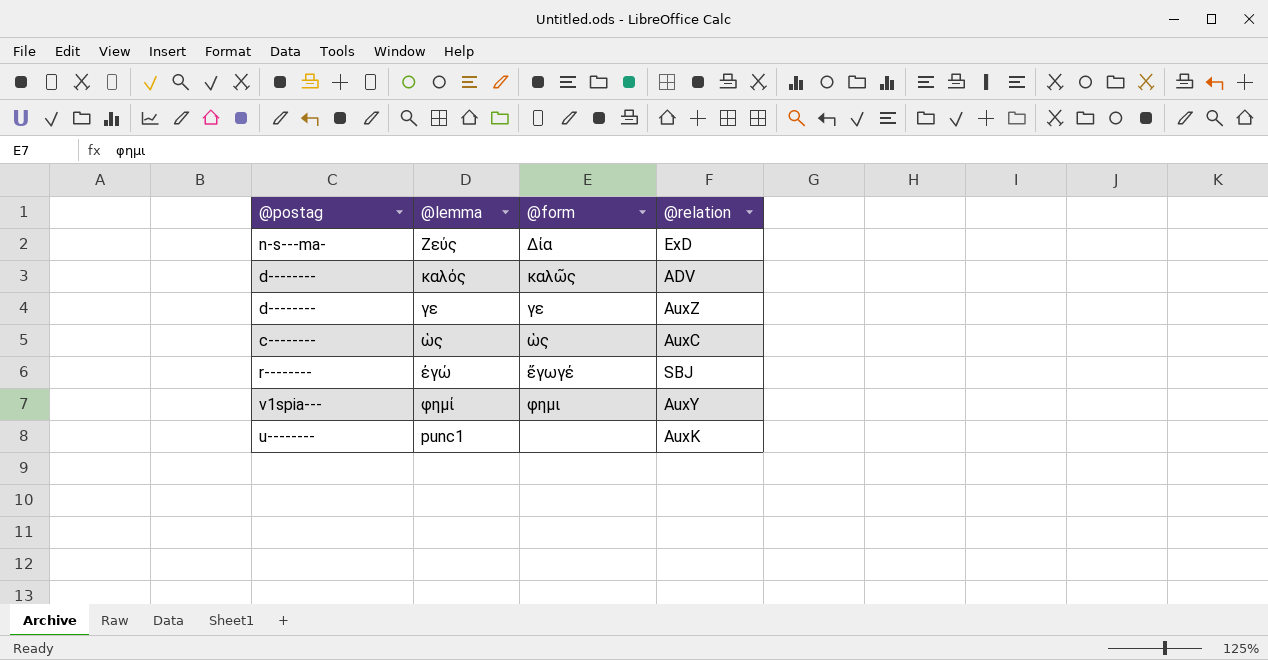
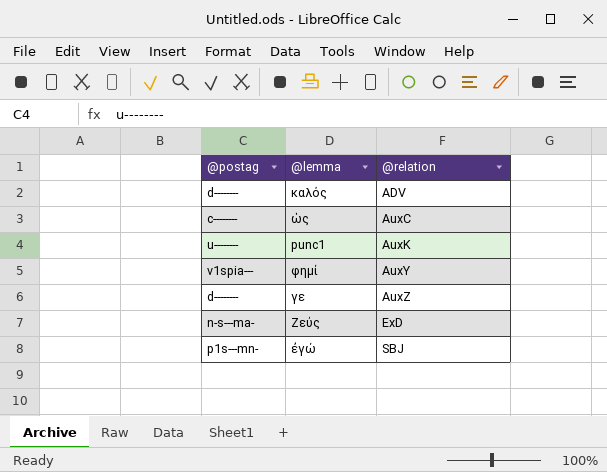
row order: none -> @relation ascending
column @form | position: 3 -> none
ἐγώ | @postag: r-------- -> p1s---mn-

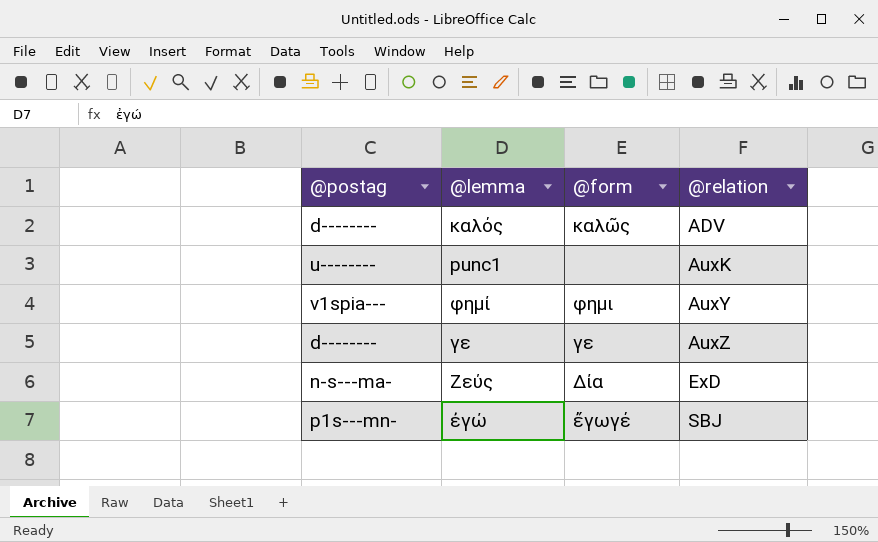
column @form | position: none -> 3
row ὡς: c-------- | AuxC -> none

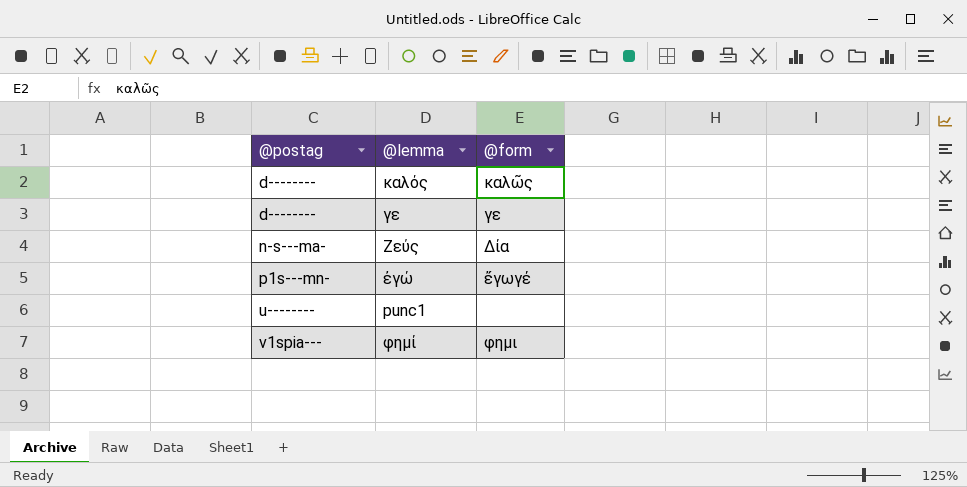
row order: @relation ascending -> @postag ascending
column @relation | position: 4 -> none

